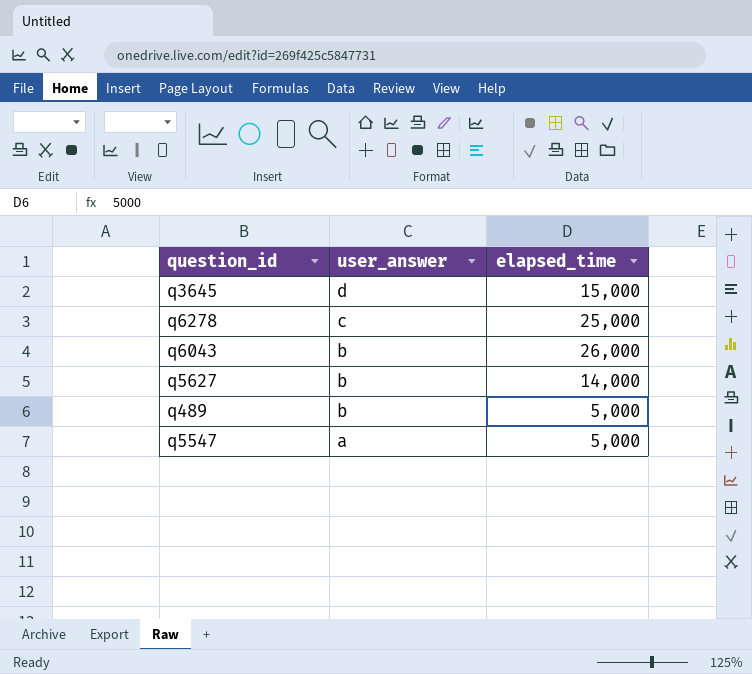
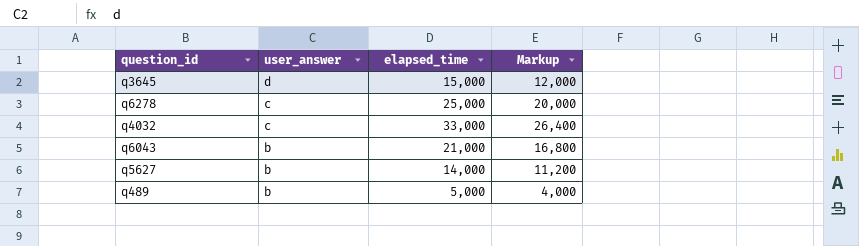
column Markup | formula: none -> [elapsed_time] * 0.8
row q5547: a | 5,000 -> none
row q4032: none -> c | 33,000 | 26,400
q6043 | elapsed_time: 26,000 -> 21,000

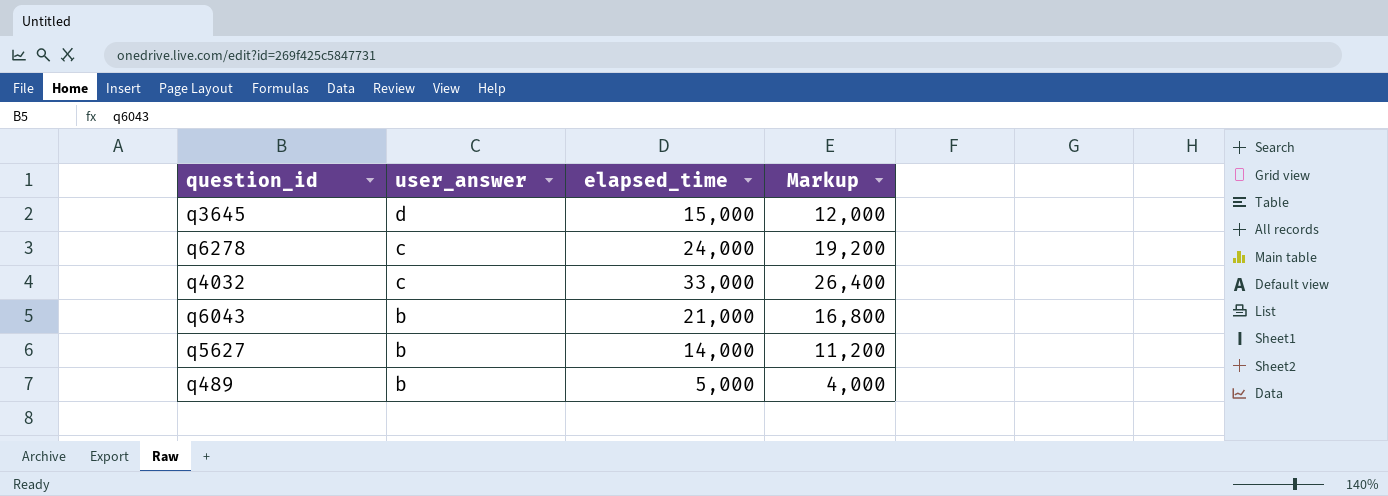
q6278 | elapsed_time: 25,000 -> 24,000
q6278 | Markup: 20,000 -> 19,200

